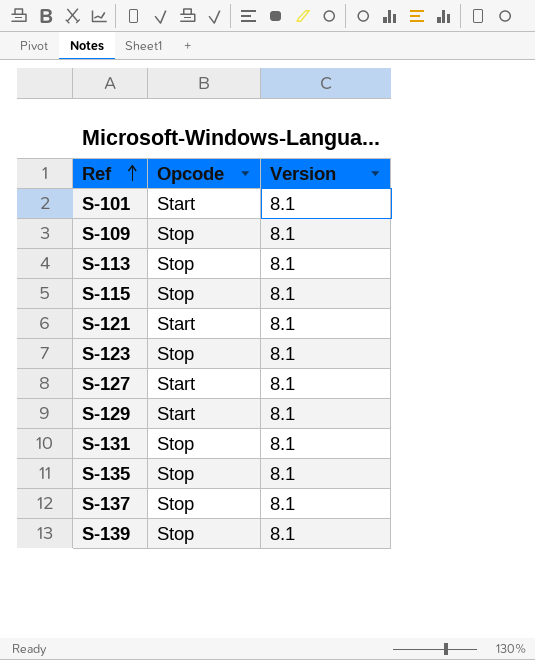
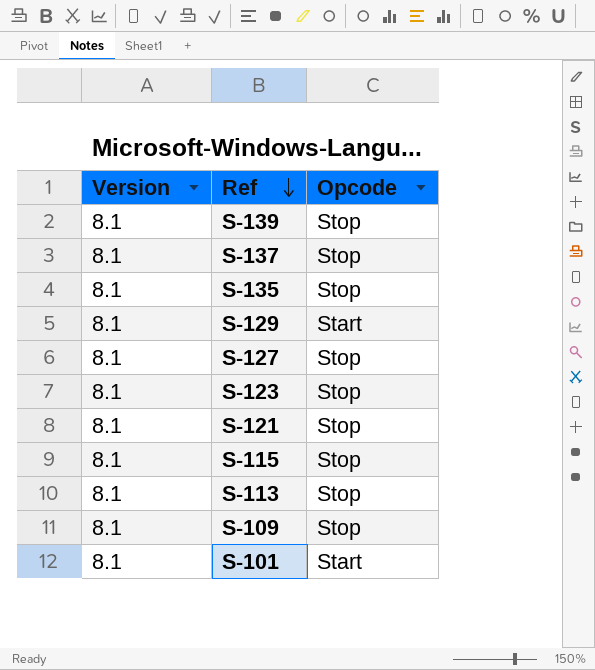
row order: Ref ascending -> Ref descending
column Version | position: 3 -> 1
row S-131: Stop | 8.1 -> none
S-127 | Opcode: Start -> Stop
S-121 | Opcode: Start -> Stop

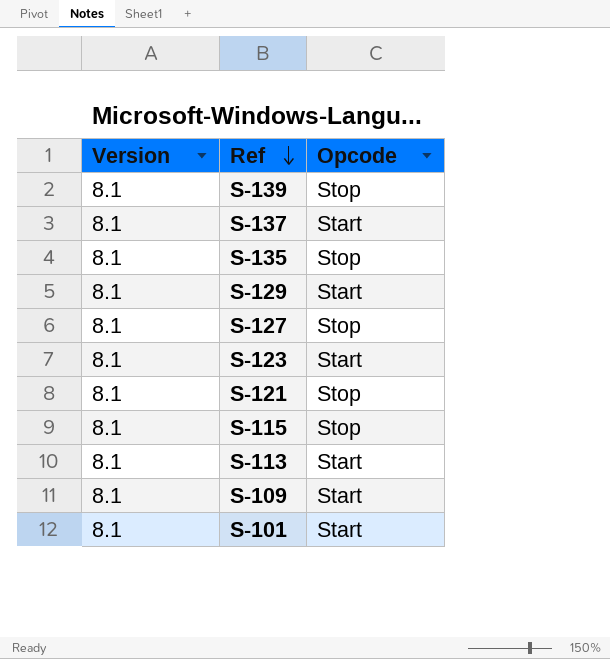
S-137 | Opcode: Stop -> Start
S-123 | Opcode: Stop -> Start
S-113 | Opcode: Stop -> Start
S-109 | Opcode: Stop -> Start

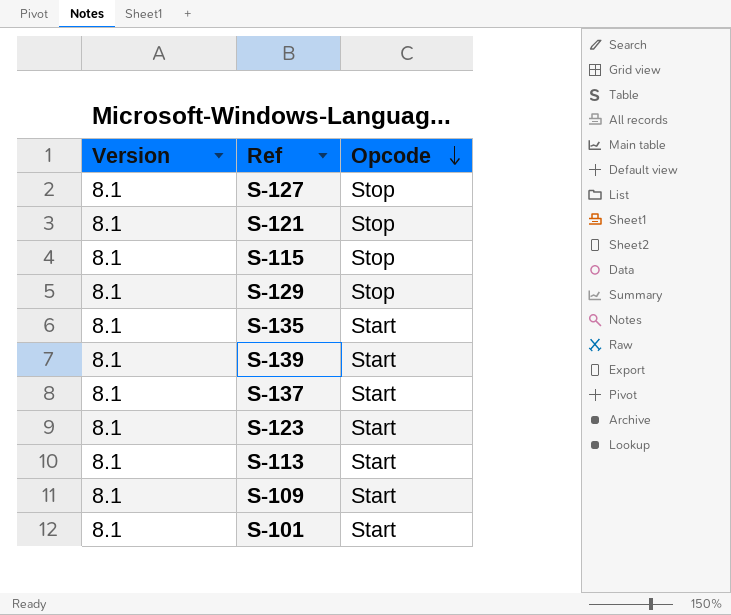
row order: Ref descending -> Opcode descending
S-129 | Opcode: Start -> Stop
S-135 | Opcode: Stop -> Start
S-139 | Opcode: Stop -> Start

